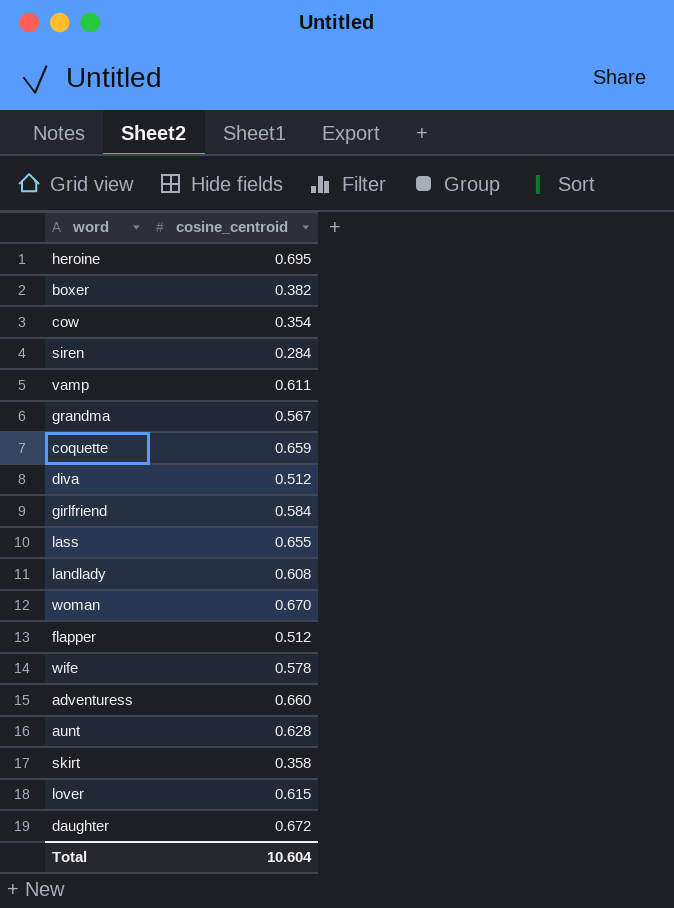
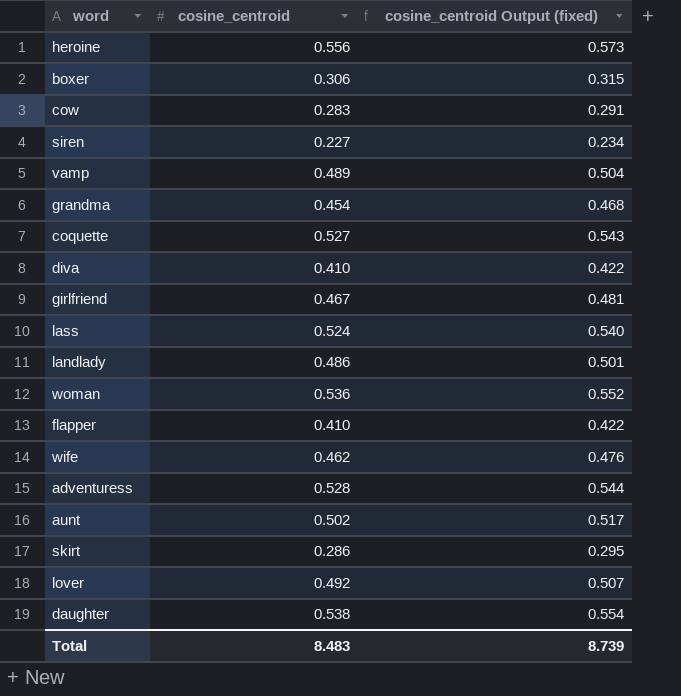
column cosine_centroid Output (fixed) | formula: none -> [cosine_centroid] * 1.03
heroine | cosine_centroid: 0.695 -> 0.556
boxer | cosine_centroid: 0.382 -> 0.306
cow | cosine_centroid: 0.354 -> 0.283
siren | cosine_centroid: 0.284 -> 0.227
vamp | cosine_centroid: 0.611 -> 0.489
grandma | cosine_centroid: 0.567 -> 0.454
coquette | cosine_centroid: 0.659 -> 0.527
diva | cosine_centroid: 0.512 -> 0.410
girlfriend | cosine_centroid: 0.584 -> 0.467
lass | cosine_centroid: 0.655 -> 0.524
landlady | cosine_centroid: 0.608 -> 0.486
woman | cosine_centroid: 0.670 -> 0.536
flapper | cosine_centroid: 0.512 -> 0.410
wife | cosine_centroid: 0.578 -> 0.462
adventuress | cosine_centroid: 0.660 -> 0.528
aunt | cosine_centroid: 0.628 -> 0.502
skirt | cosine_centroid: 0.358 -> 0.286
lover | cosine_centroid: 0.615 -> 0.492
daughter | cosine_centroid: 0.672 -> 0.538
Total | cosine_centroid: 10.604 -> 8.483

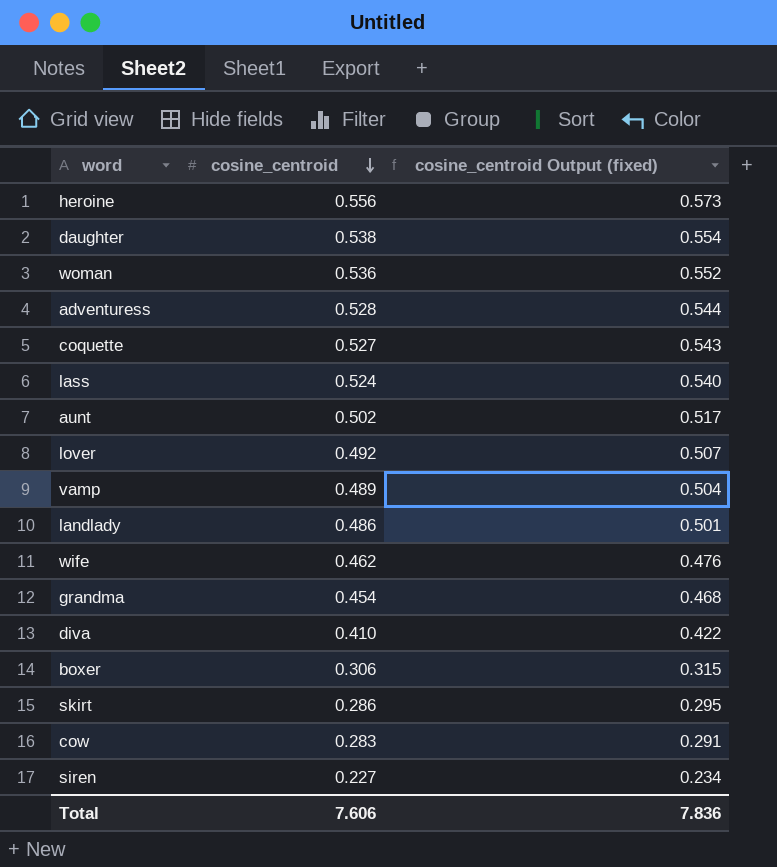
row order: none -> cosine_centroid descending
row girlfriend: 0.467 | 0.481 -> none
row flapper: 0.410 | 0.422 -> none
Total | cosine_centroid: 8.483 -> 7.606
Total | cosine_centroid Output (fixed): 8.739 -> 7.836

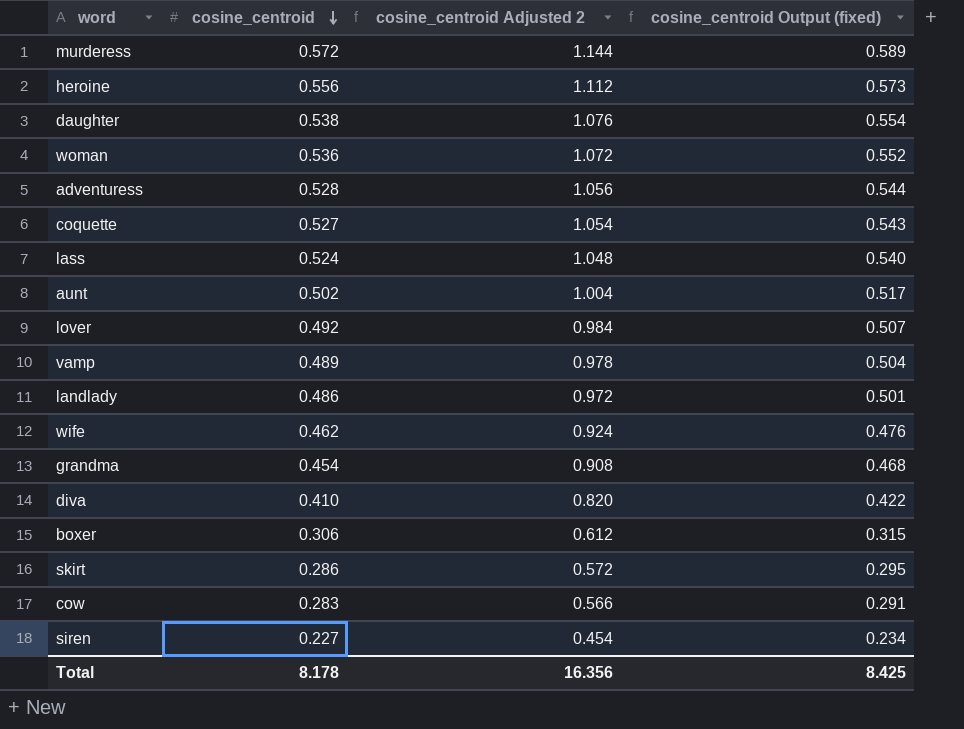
column cosine_centroid Adjusted 2 | formula: none -> [cosine_centroid] * 2
row murderess: none -> 0.572 | 1.144 | 0.589
Total | cosine_centroid: 7.606 -> 8.178
Total | cosine_centroid Output (fixed): 7.836 -> 8.425

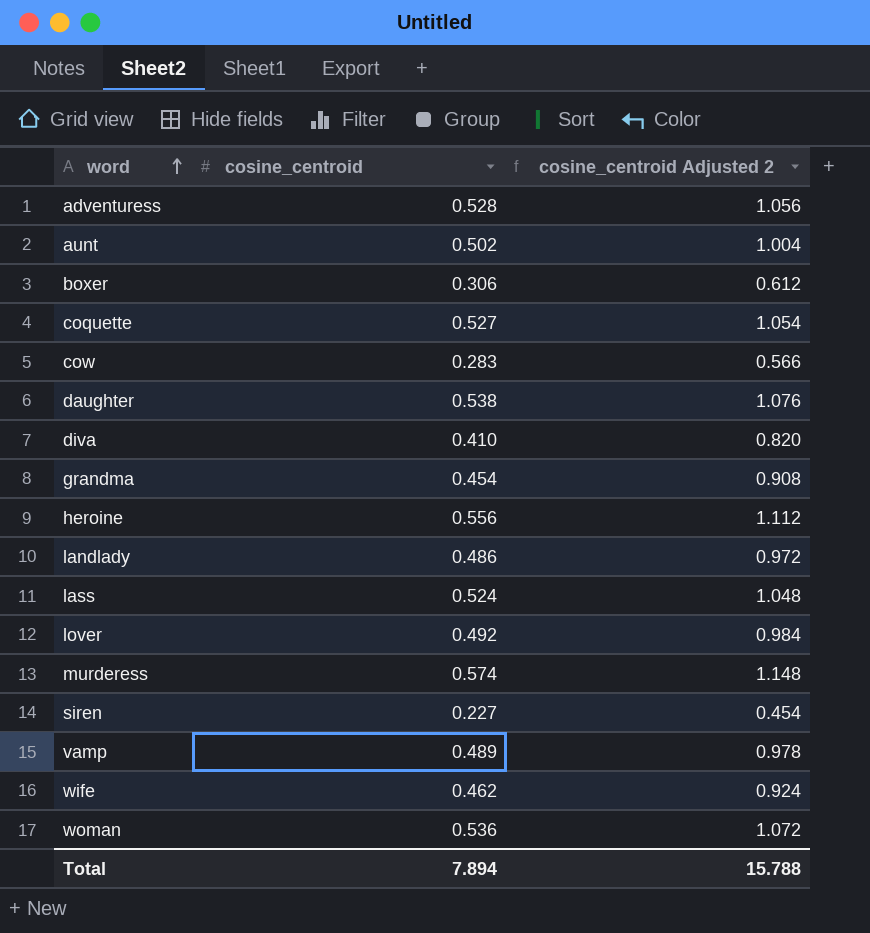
row order: cosine_centroid descending -> word ascending
column cosine_centroid Output (fixed) | formula: [cosine_centroid] * 1.03 -> none
row skirt: 0.286 | 0.572 | 0.295 -> none
murderess | cosine_centroid: 0.572 -> 0.574
murderess | cosine_centroid Adjusted 2: 1.144 -> 1.148
Total | cosine_centroid: 8.178 -> 7.894
Total | cosine_centroid Adjusted 2: 16.356 -> 15.788

